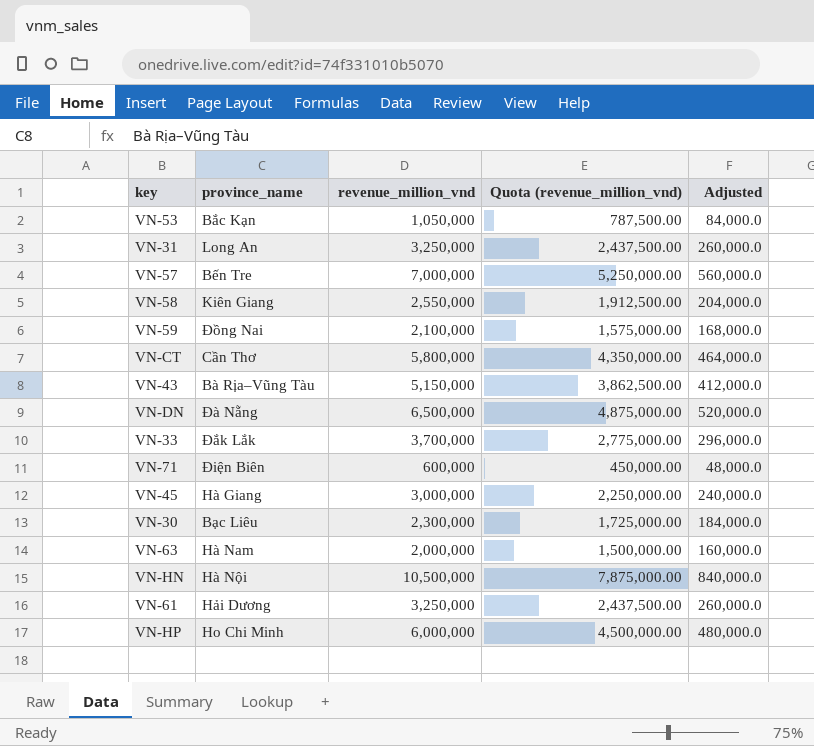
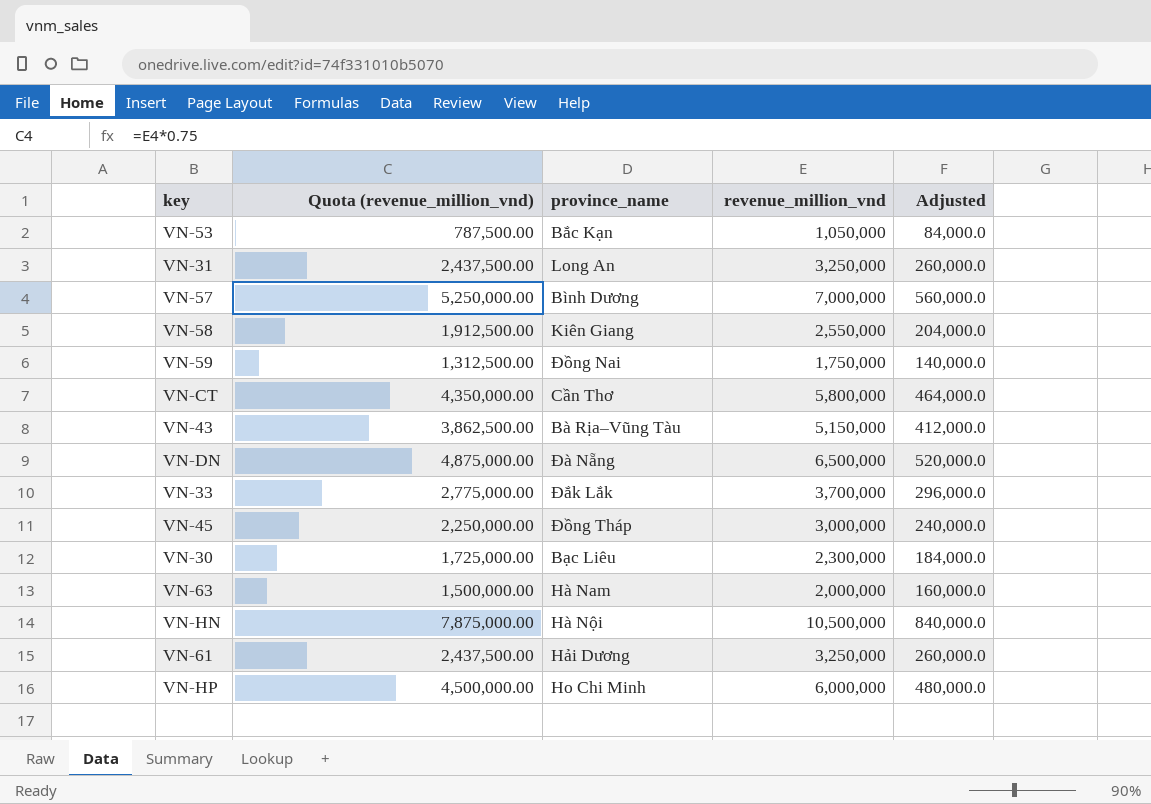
column Quota (revenue_million_vnd) | position: 4 -> 2
row VN-71: Điện Biên | 600,000 | 450,000.00 | 48,000.0 -> none
VN-57 | province_name: Bến Tre -> Bình Dương
VN-59 | Quota (revenue_million_vnd): 1,575,000.00 -> 1,312,500.00
VN-59 | revenue_million_vnd: 2,100,000 -> 1,750,000
VN-59 | Adjusted: 168,000.0 -> 140,000.0
VN-45 | province_name: Hà Giang -> Đồng Tháp

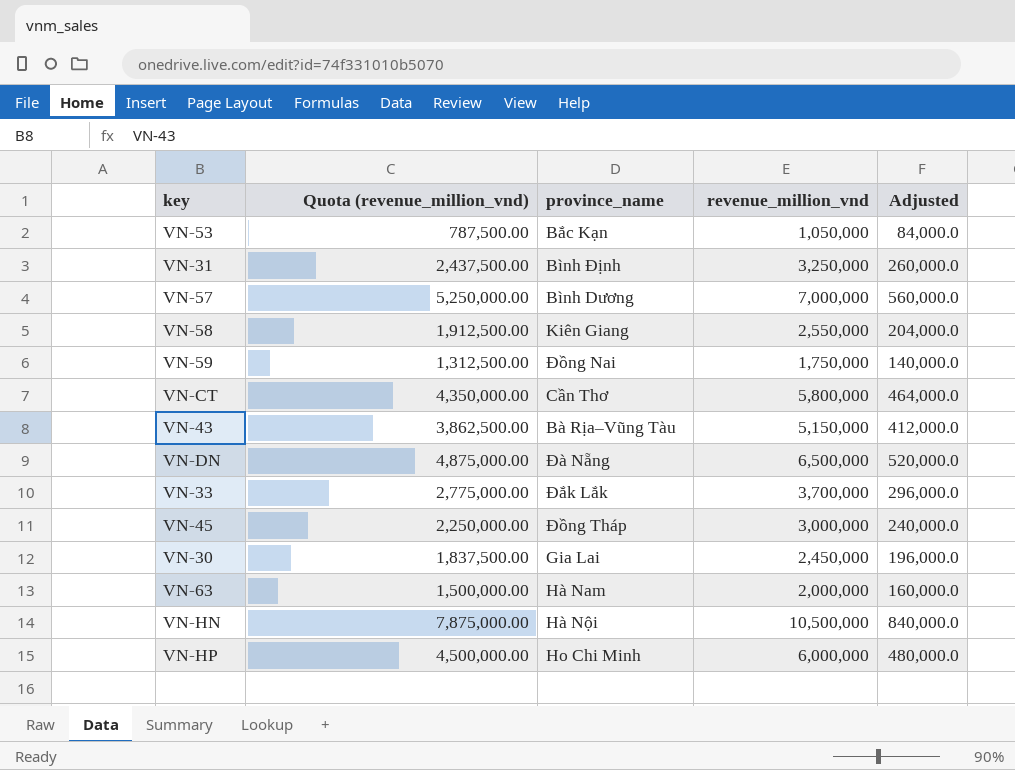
row VN-61: 2,437,500.00 | Hải Dương | 3,250,000 | 260,000.0 -> none
VN-31 | province_name: Long An -> Bình Định
VN-30 | Quota (revenue_million_vnd): 1,725,000.00 -> 1,837,500.00
VN-30 | province_name: Bạc Liêu -> Gia Lai
VN-30 | revenue_million_vnd: 2,300,000 -> 2,450,000
VN-30 | Adjusted: 184,000.0 -> 196,000.0

